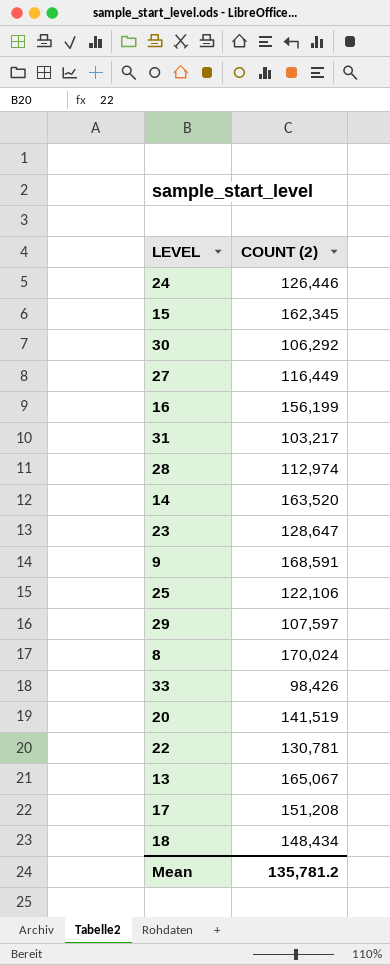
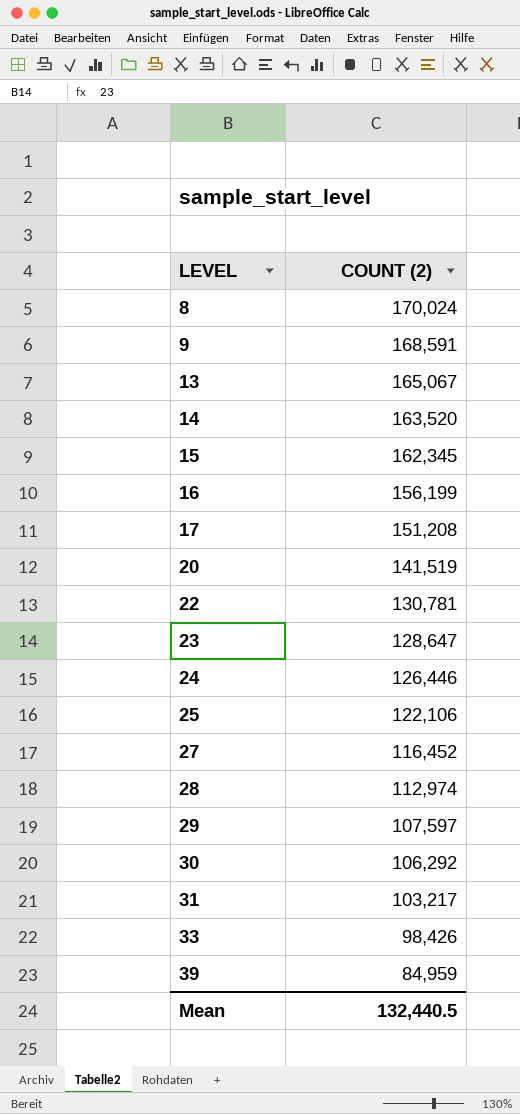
row order: none -> LEVEL ascending
row 18: 148,434 -> none
27 | COUNT (2): 116,449 -> 116,452
row 39: none -> 84,959
Mean | COUNT (2): 135,781.2 -> 132,440.5

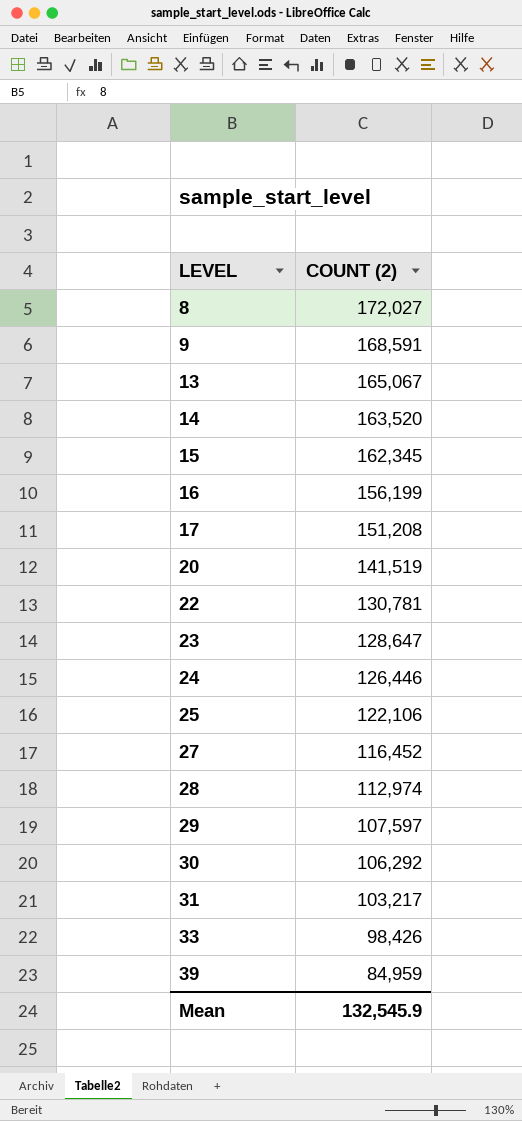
8 | COUNT (2): 170,024 -> 172,027
Mean | COUNT (2): 132,440.5 -> 132,545.9

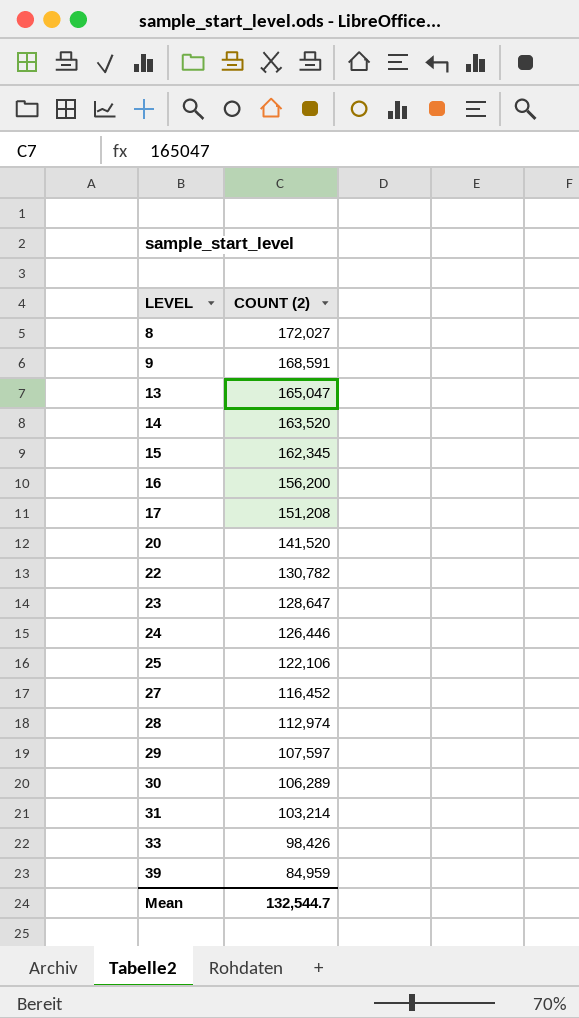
13 | COUNT (2): 165,067 -> 165,047
16 | COUNT (2): 156,199 -> 156,200
20 | COUNT (2): 141,519 -> 141,520
22 | COUNT (2): 130,781 -> 130,782
30 | COUNT (2): 106,292 -> 106,289
31 | COUNT (2): 103,217 -> 103,214
Mean | COUNT (2): 132,545.9 -> 132,544.7

